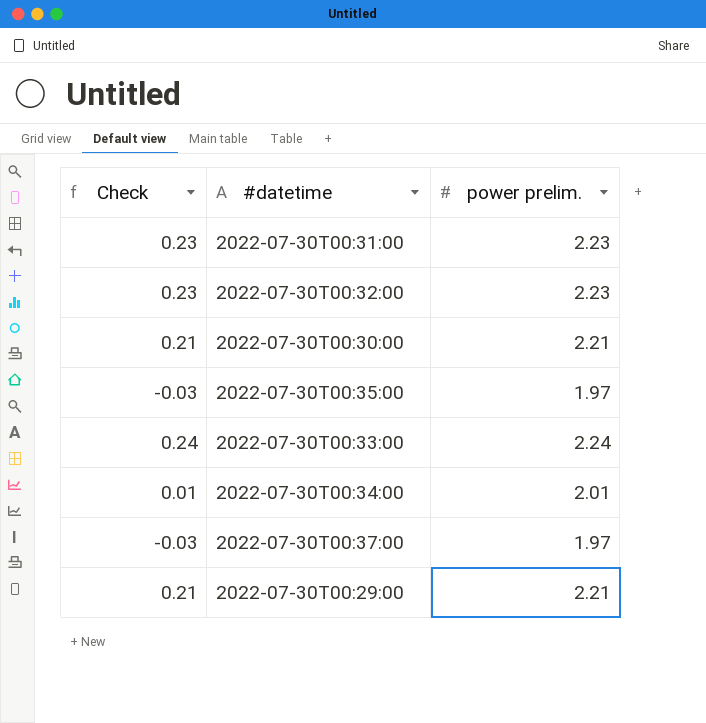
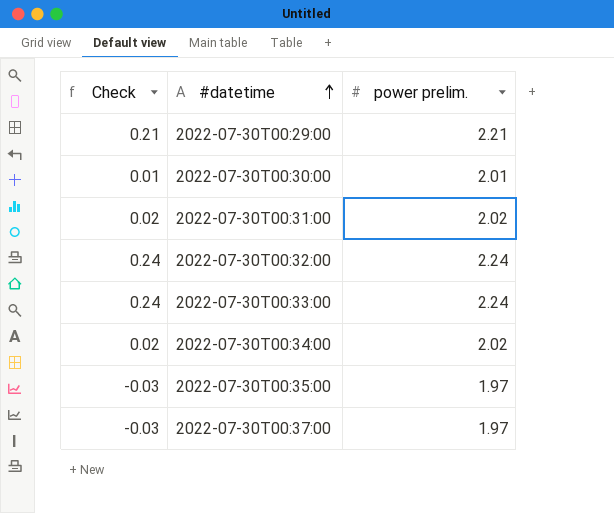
row order: none -> #datetime ascending
2022-07-30T00:30:00 | Check: 0.21 -> 0.01
2022-07-30T00:30:00 | power prelim.: 2.21 -> 2.01
2022-07-30T00:31:00 | Check: 0.23 -> 0.02
2022-07-30T00:31:00 | power prelim.: 2.23 -> 2.02
2022-07-30T00:32:00 | Check: 0.23 -> 0.24
2022-07-30T00:32:00 | power prelim.: 2.23 -> 2.24
2022-07-30T00:34:00 | Check: 0.01 -> 0.02
2022-07-30T00:34:00 | power prelim.: 2.01 -> 2.02

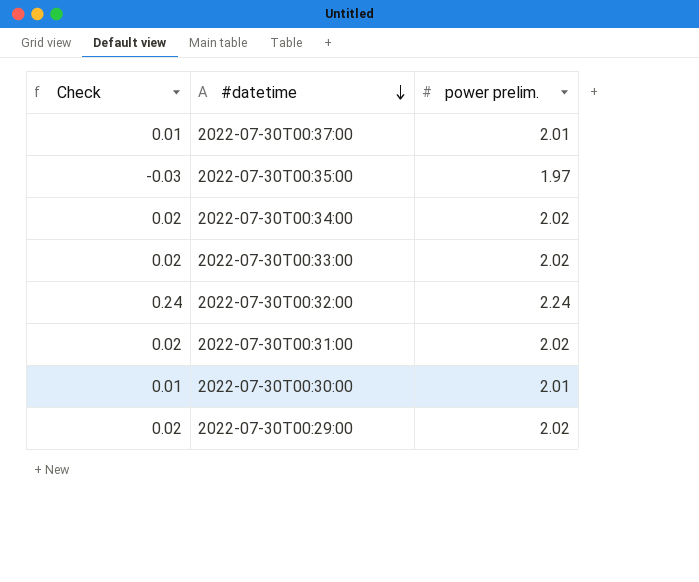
row order: #datetime ascending -> #datetime descending
2022-07-30T00:37:00 | Check: -0.03 -> 0.01
2022-07-30T00:37:00 | power prelim.: 1.97 -> 2.01
2022-07-30T00:33:00 | Check: 0.24 -> 0.02
2022-07-30T00:33:00 | power prelim.: 2.24 -> 2.02
2022-07-30T00:29:00 | Check: 0.21 -> 0.02
2022-07-30T00:29:00 | power prelim.: 2.21 -> 2.02

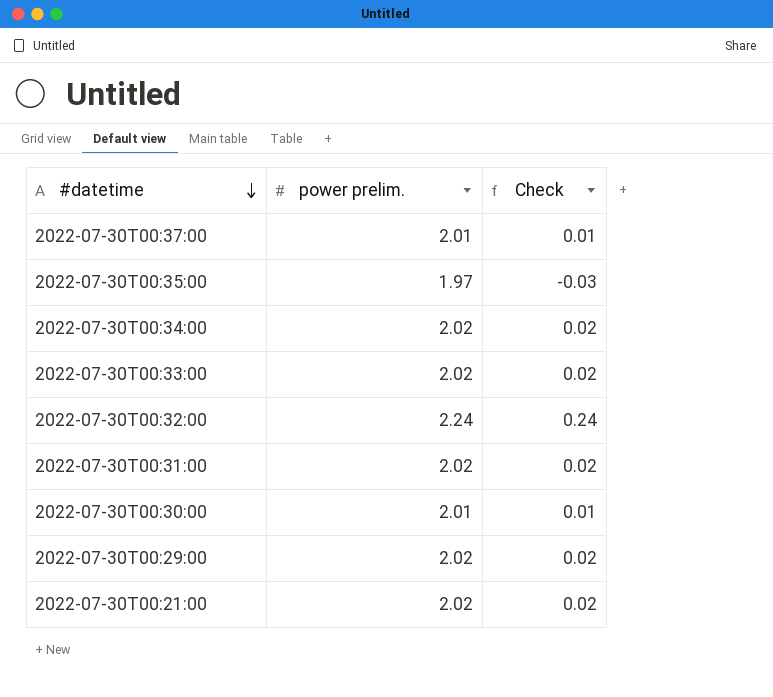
column Check | position: 1 -> 3
row 2022-07-30T00:21:00: none -> 2.02 | 0.02

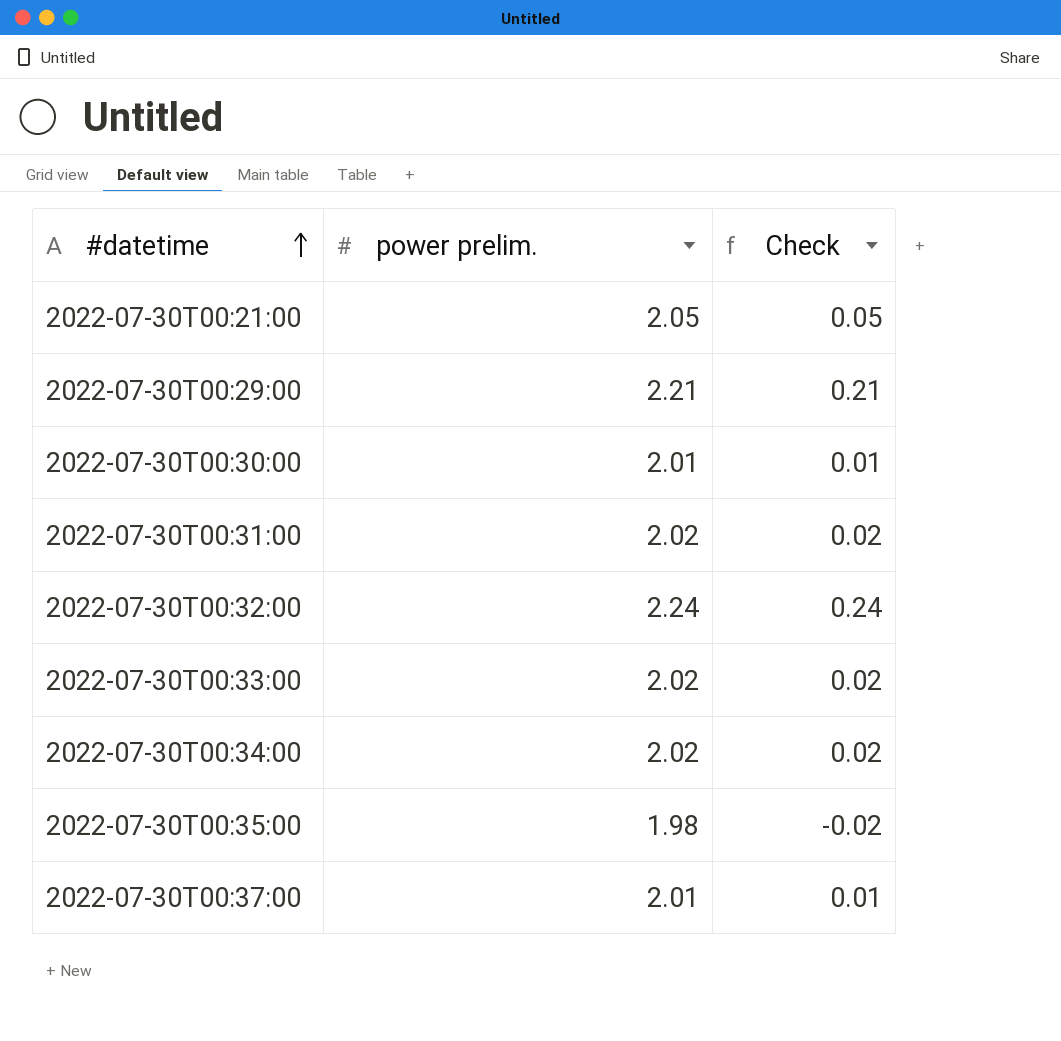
row order: #datetime descending -> #datetime ascending
2022-07-30T00:21:00 | power prelim.: 2.02 -> 2.05
2022-07-30T00:21:00 | Check: 0.02 -> 0.05
2022-07-30T00:29:00 | power prelim.: 2.02 -> 2.21
2022-07-30T00:29:00 | Check: 0.02 -> 0.21
2022-07-30T00:35:00 | power prelim.: 1.97 -> 1.98
2022-07-30T00:35:00 | Check: -0.03 -> -0.02

